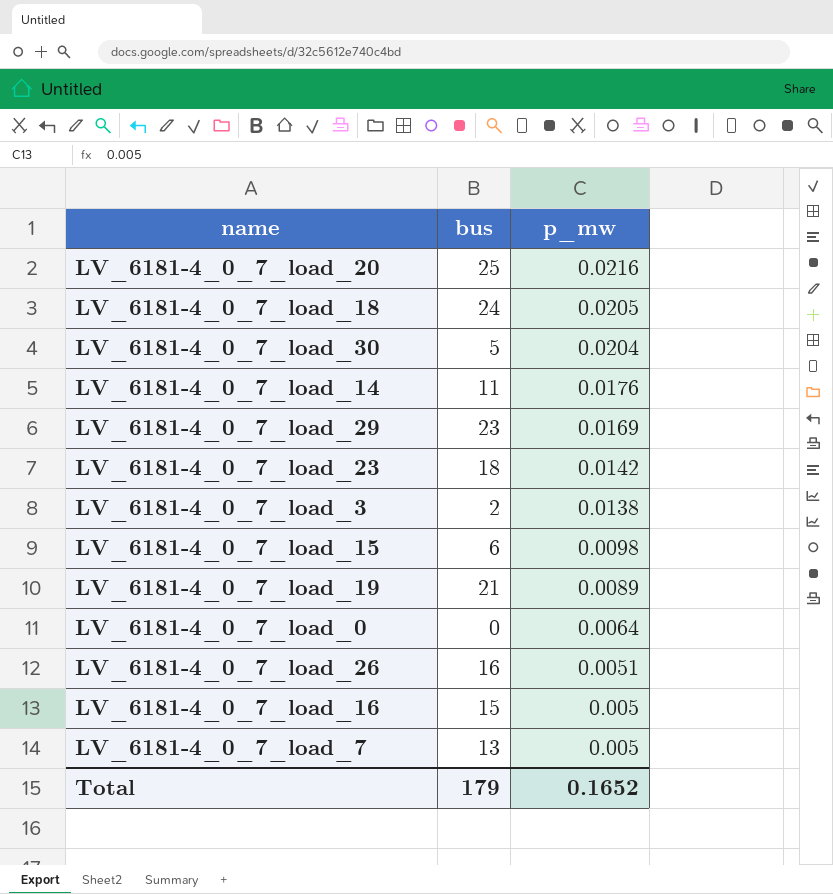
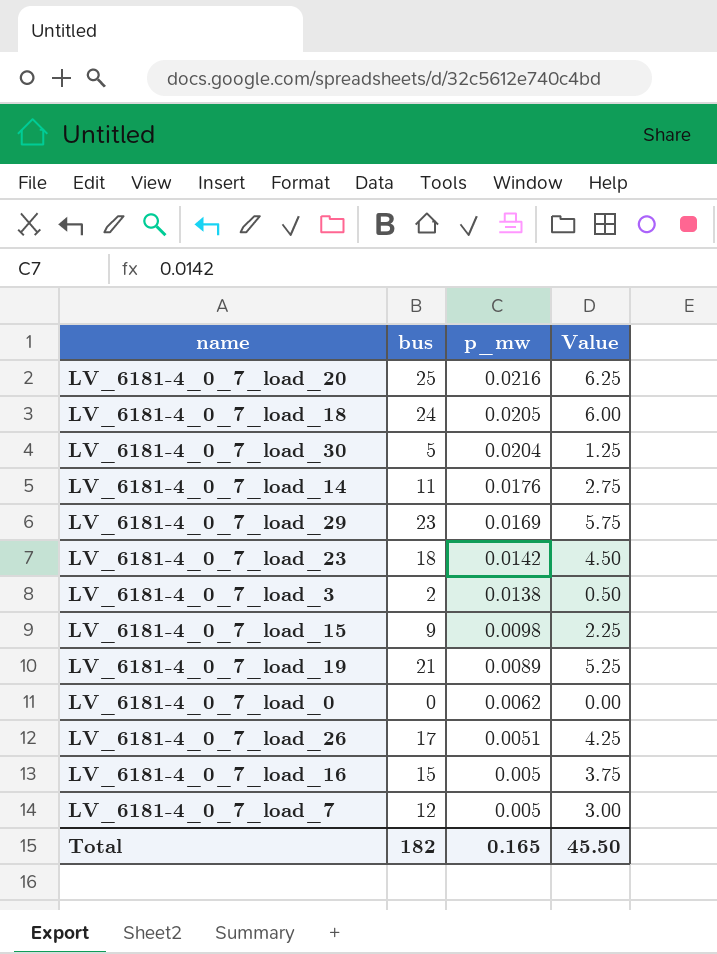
column Value | formula: none -> [bus] * 0.25
LV_6181-4_0_7_load_15 | bus: 6 -> 9
LV_6181-4_0_7_load_0 | p_mw: 0.0064 -> 0.0062
LV_6181-4_0_7_load_26 | bus: 16 -> 17
LV_6181-4_0_7_load_7 | bus: 13 -> 12
Total | bus: 179 -> 182
Total | p_mw: 0.1652 -> 0.165

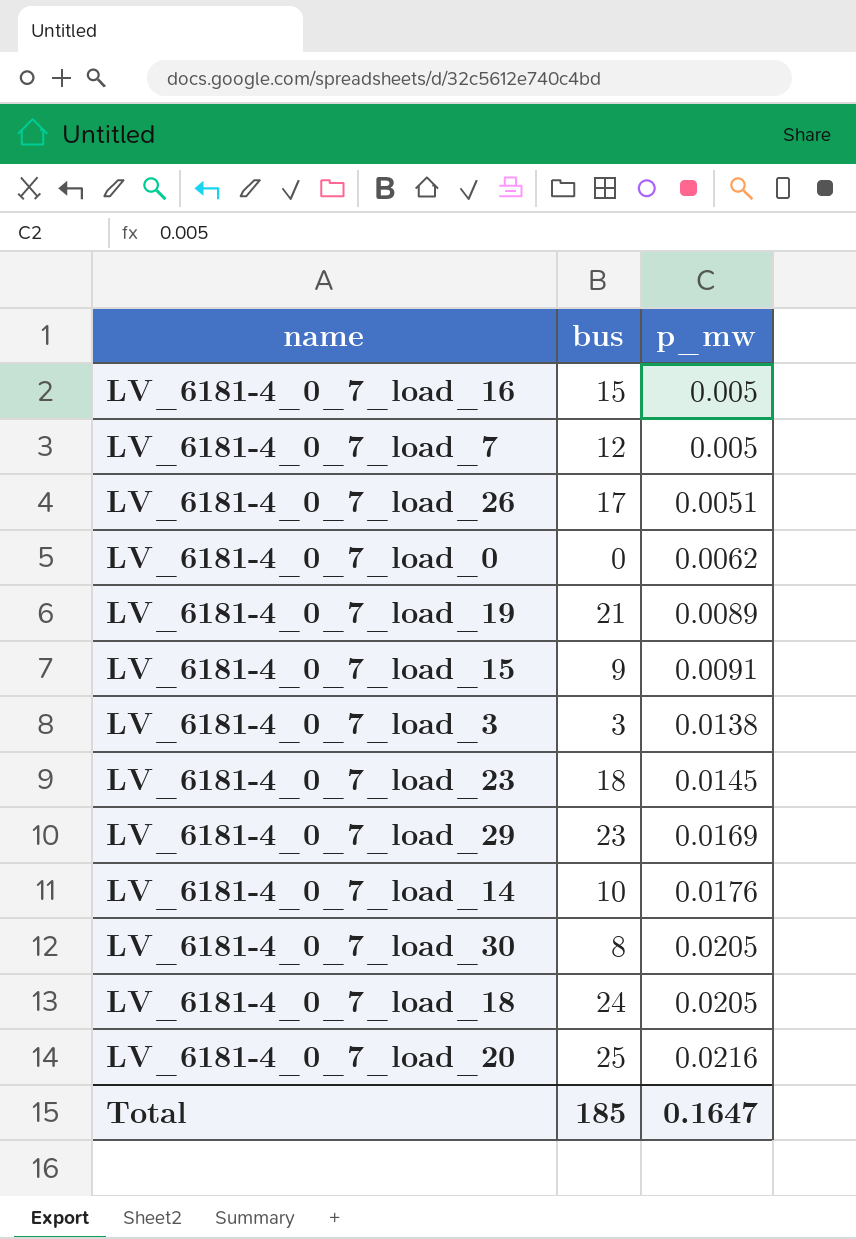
row order: p_mw descending -> p_mw ascending
column Value | formula: [bus] * 0.25 -> none
LV_6181-4_0_7_load_15 | p_mw: 0.0098 -> 0.0091
LV_6181-4_0_7_load_3 | bus: 2 -> 3
LV_6181-4_0_7_load_23 | p_mw: 0.0142 -> 0.0145
LV_6181-4_0_7_load_14 | bus: 11 -> 10
LV_6181-4_0_7_load_30 | bus: 5 -> 8
LV_6181-4_0_7_load_30 | p_mw: 0.0204 -> 0.0205
Total | bus: 182 -> 185
Total | p_mw: 0.165 -> 0.1647

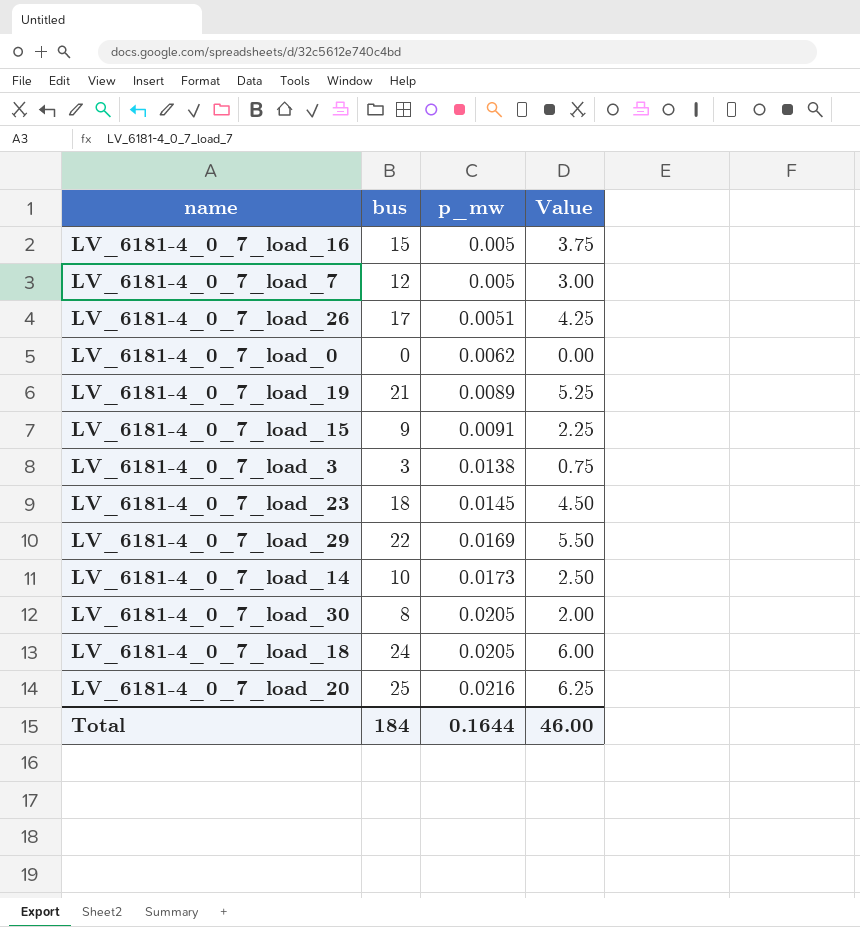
column Value | formula: none -> [bus] * 0.25
LV_6181-4_0_7_load_29 | bus: 23 -> 22
LV_6181-4_0_7_load_14 | p_mw: 0.0176 -> 0.0173
Total | bus: 185 -> 184
Total | p_mw: 0.1647 -> 0.1644

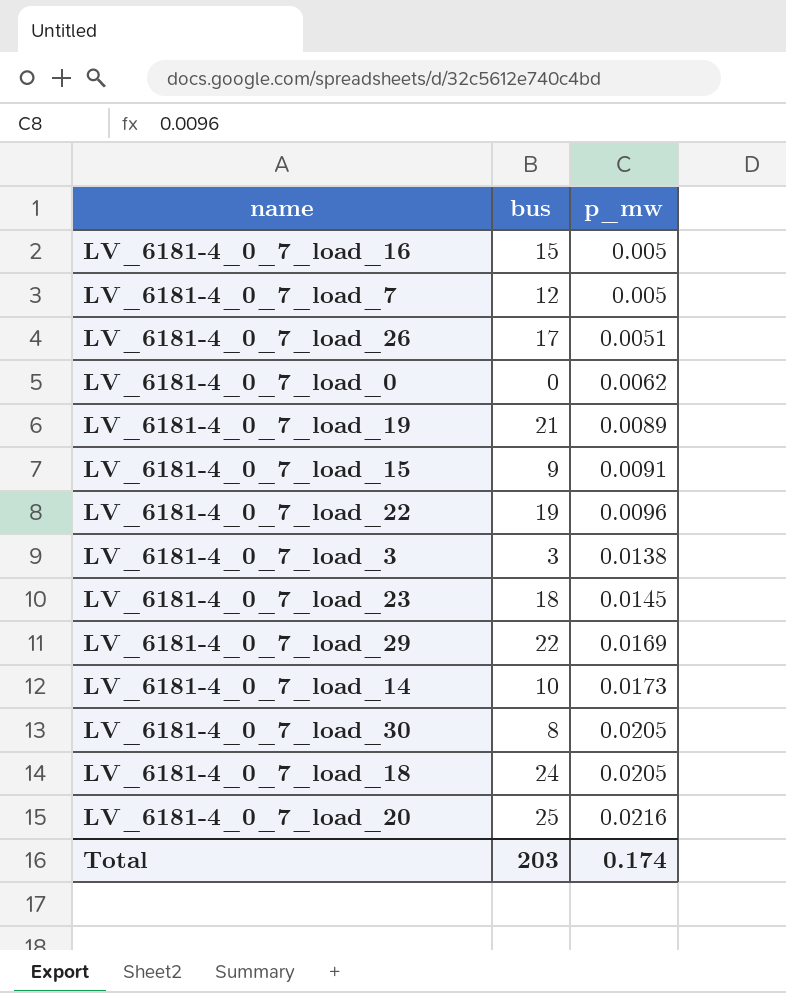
column Value | formula: [bus] * 0.25 -> none
row LV_6181-4_0_7_load_22: none -> 19 | 0.0096
Total | bus: 184 -> 203
Total | p_mw: 0.1644 -> 0.174

